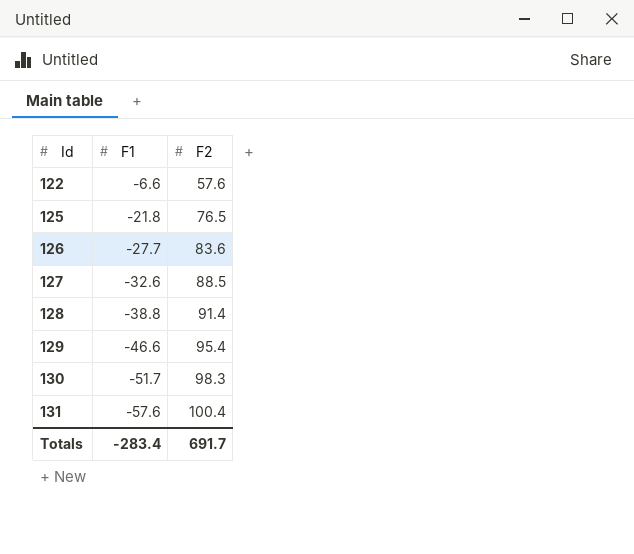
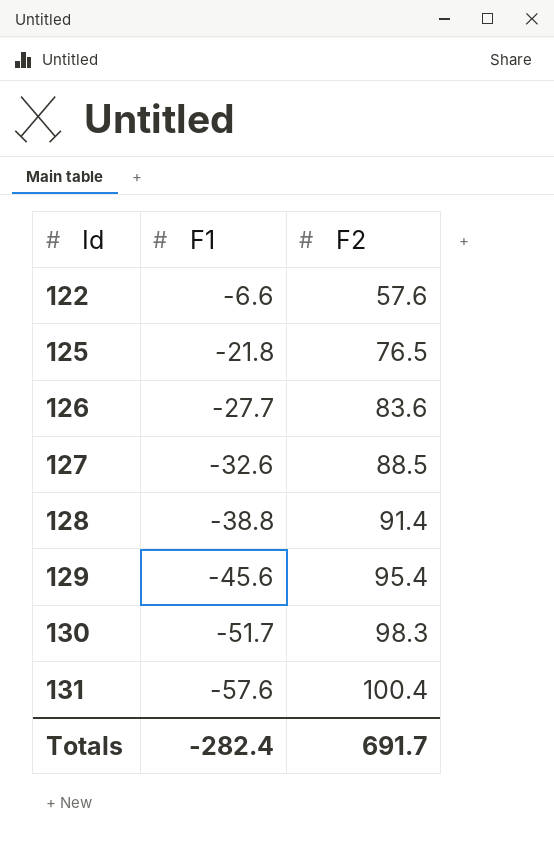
129 | F1: -46.6 -> -45.6
Totals | F1: -283.4 -> -282.4

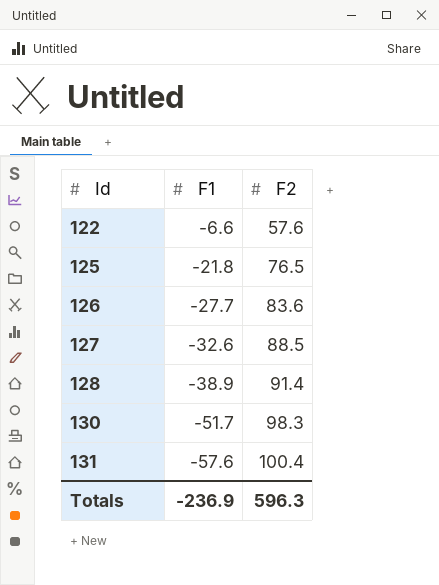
row 129: -45.6 | 95.4 -> none
128 | F1: -38.8 -> -38.9
Totals | F1: -282.4 -> -236.9
Totals | F2: 691.7 -> 596.3

